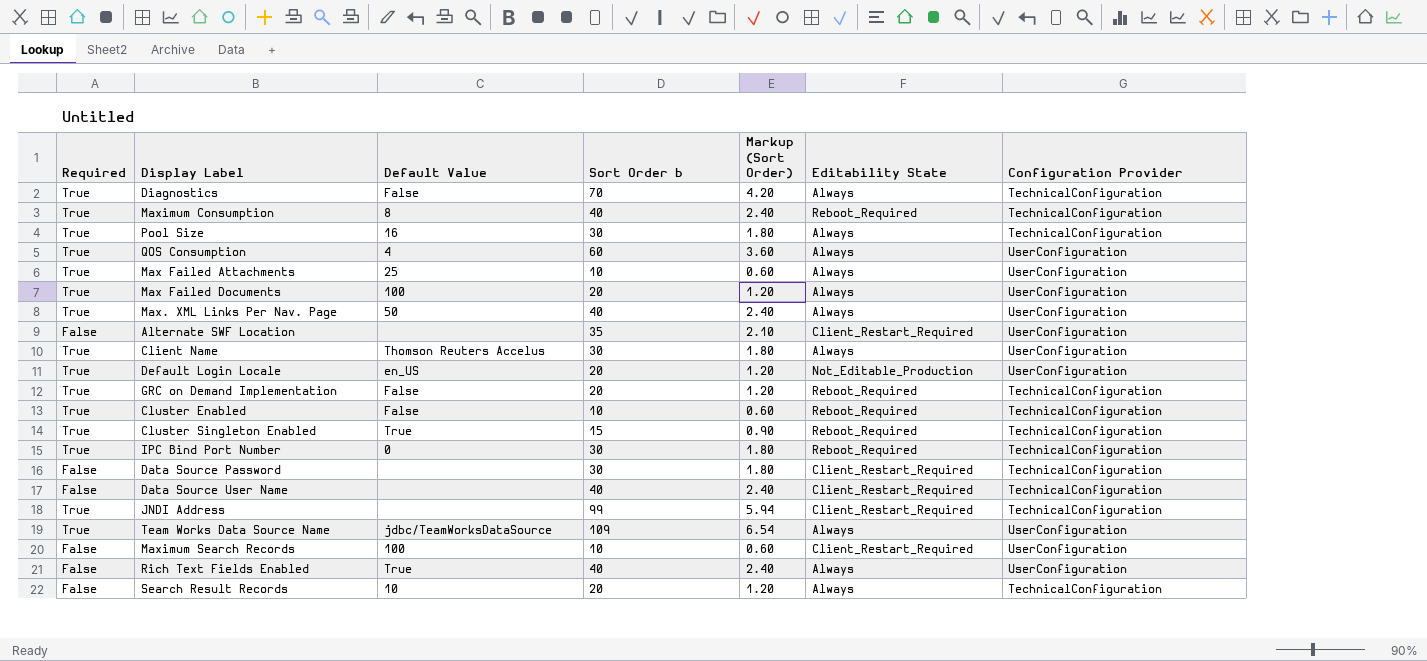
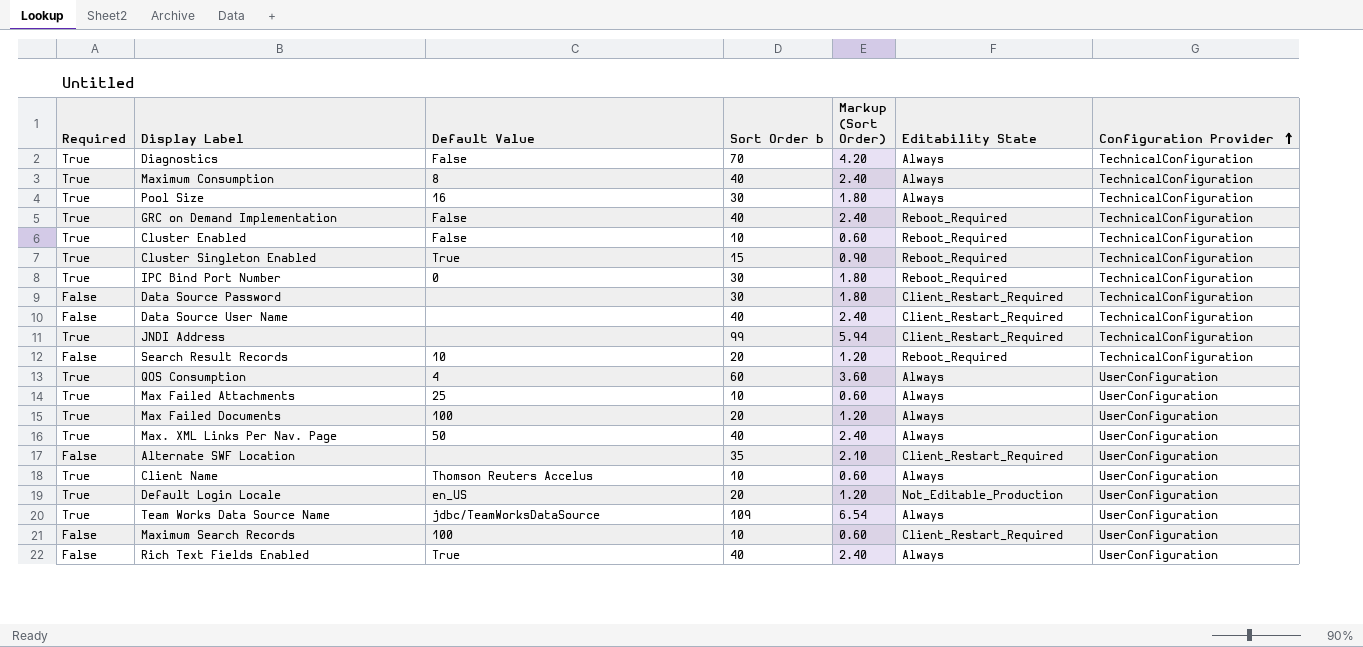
row order: none -> Configuration Provider ascending
Maximum Consumption | Editability State: Reboot_Required -> Always
GRC on Demand Implementation | Sort Order b: 20 -> 40
GRC on Demand Implementation | Markup (Sort Order): 1.20 -> 2.40
Search Result Records | Editability State: Always -> Reboot_Required
Client Name | Sort Order b: 30 -> 10
Client Name | Markup (Sort Order): 1.80 -> 0.60

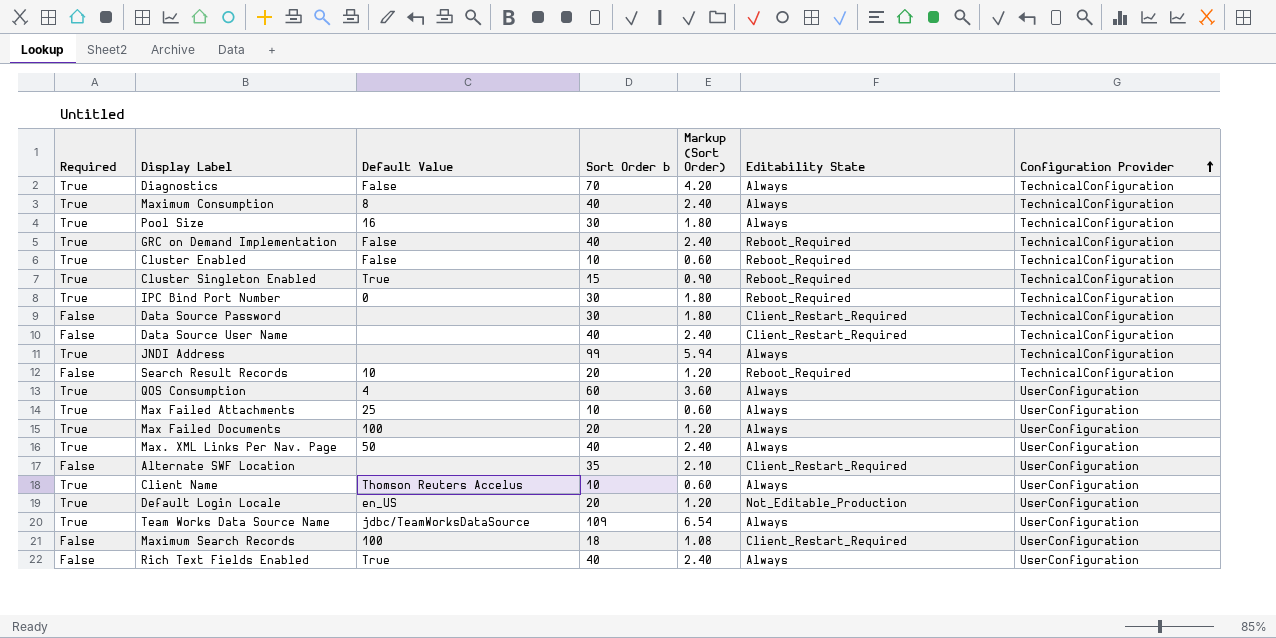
JNDI Address | Editability State: Client_Restart_Required -> Always
Maximum Search Records | Sort Order b: 10 -> 18
Maximum Search Records | Markup (Sort Order): 0.60 -> 1.08

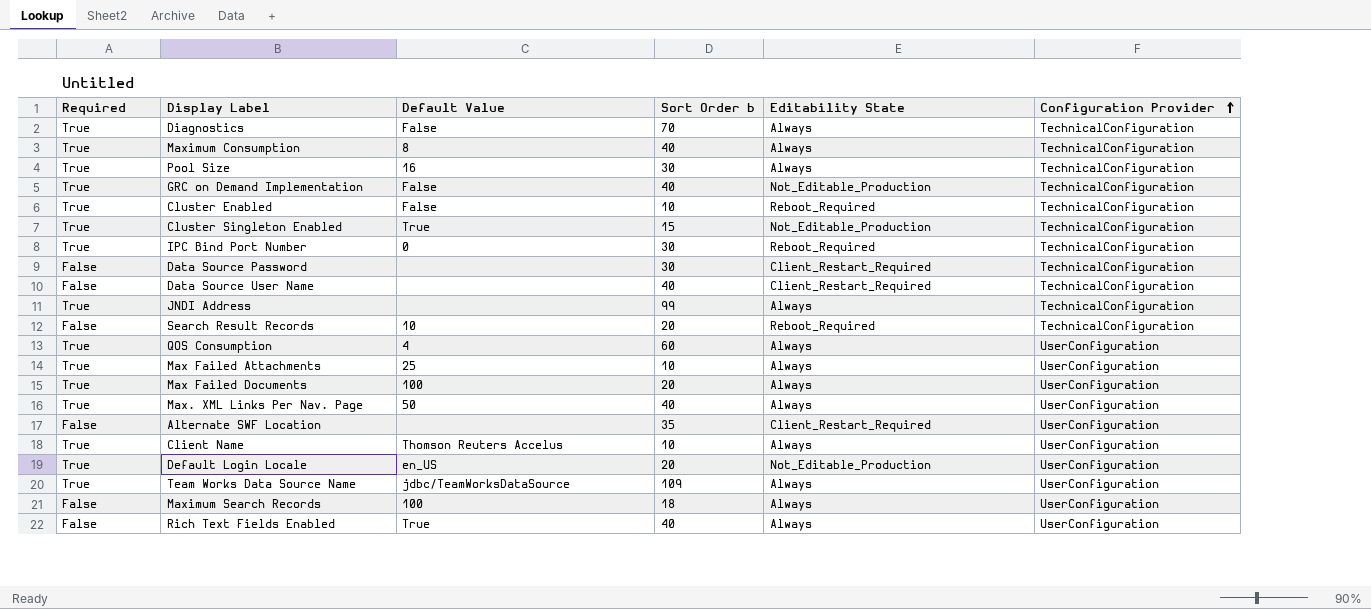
column Markup (Sort Order) | formula: [Sort Order b] * 0.06 -> none
GRC on Demand Implementation | Editability State: Reboot_Required -> Not_Editable_Production
Cluster Singleton Enabled | Editability State: Reboot_Required -> Not_Editable_Production
Maximum Search Records | Editability State: Client_Restart_Required -> Always

